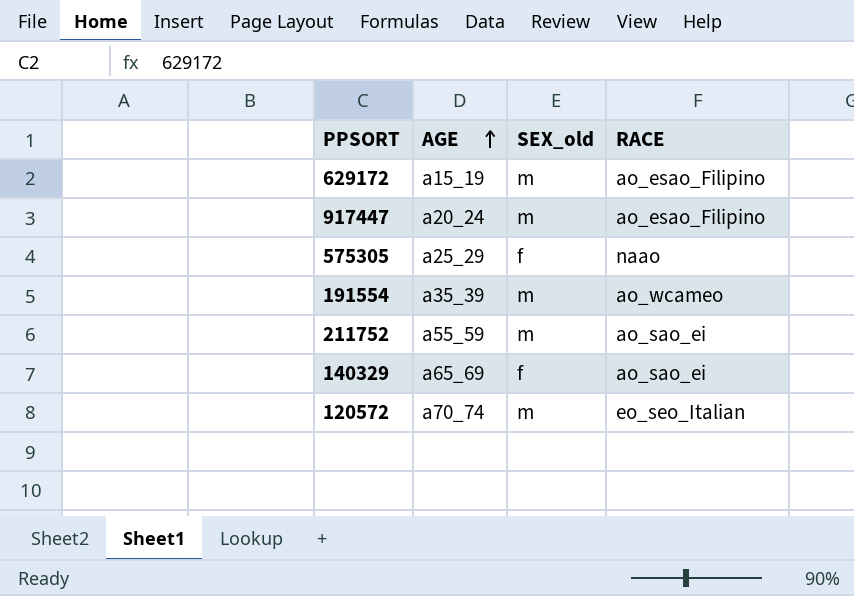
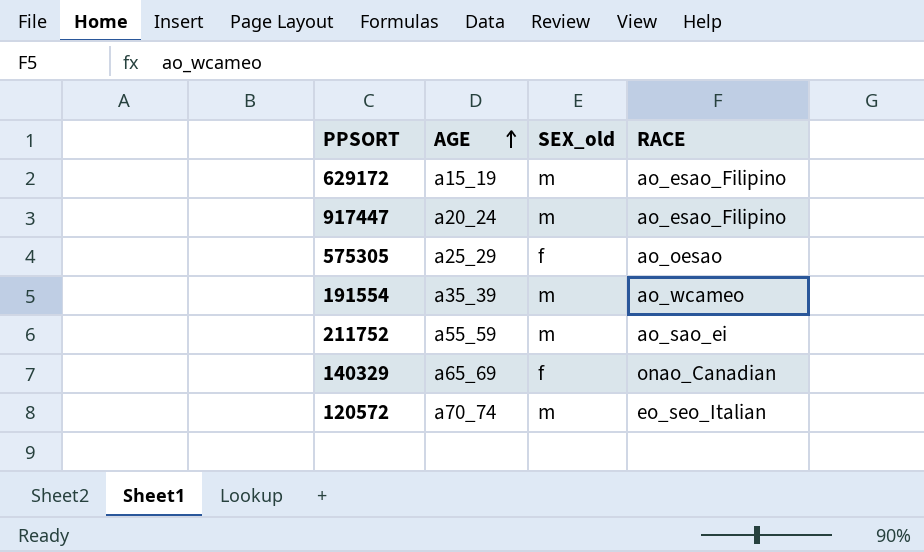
575305 | RACE: naao -> ao_oesao
140329 | RACE: ao_sao_ei -> onao_Canadian

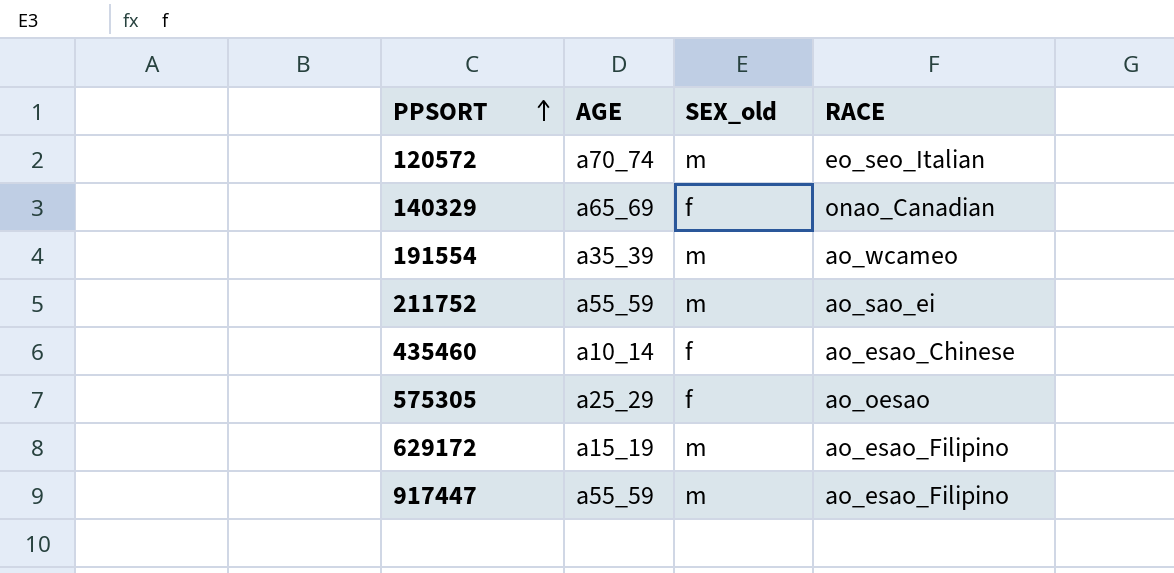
row order: AGE ascending -> PPSORT ascending
row 435460: none -> a10_14 | f | ao_esao_Chinese
917447 | AGE: a20_24 -> a55_59

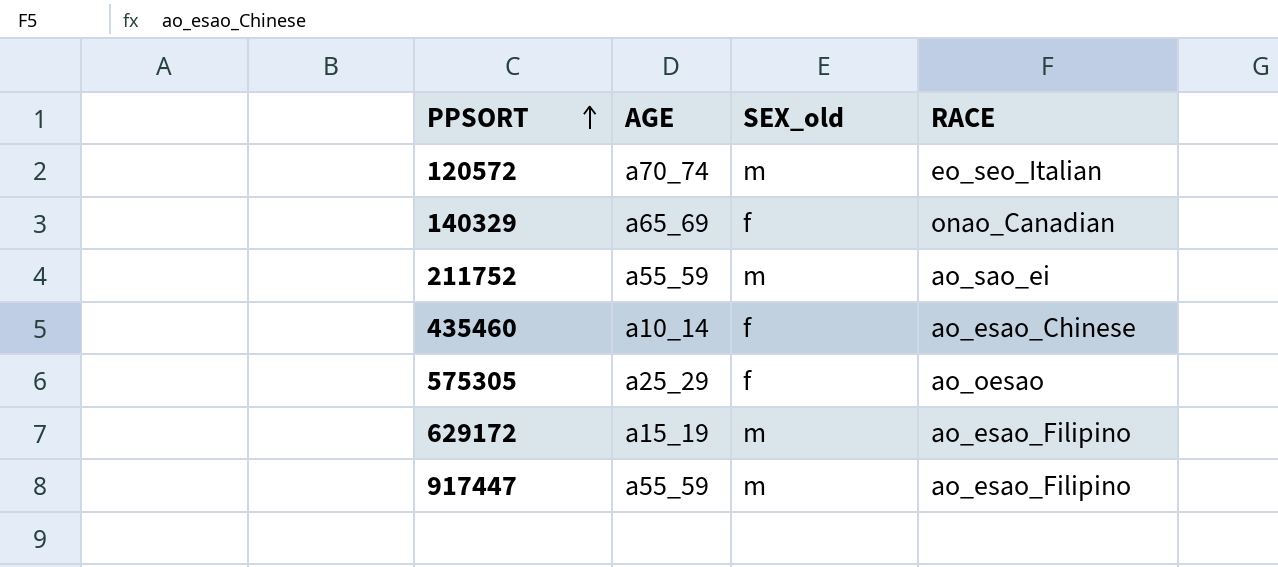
row 191554: a35_39 | m | ao_wcameo -> none

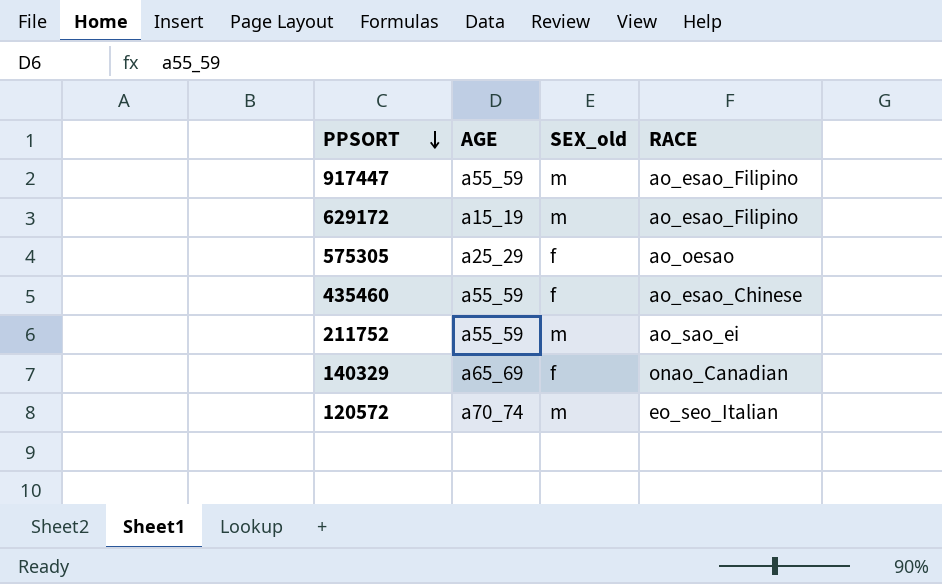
row order: PPSORT ascending -> PPSORT descending
435460 | AGE: a10_14 -> a55_59

